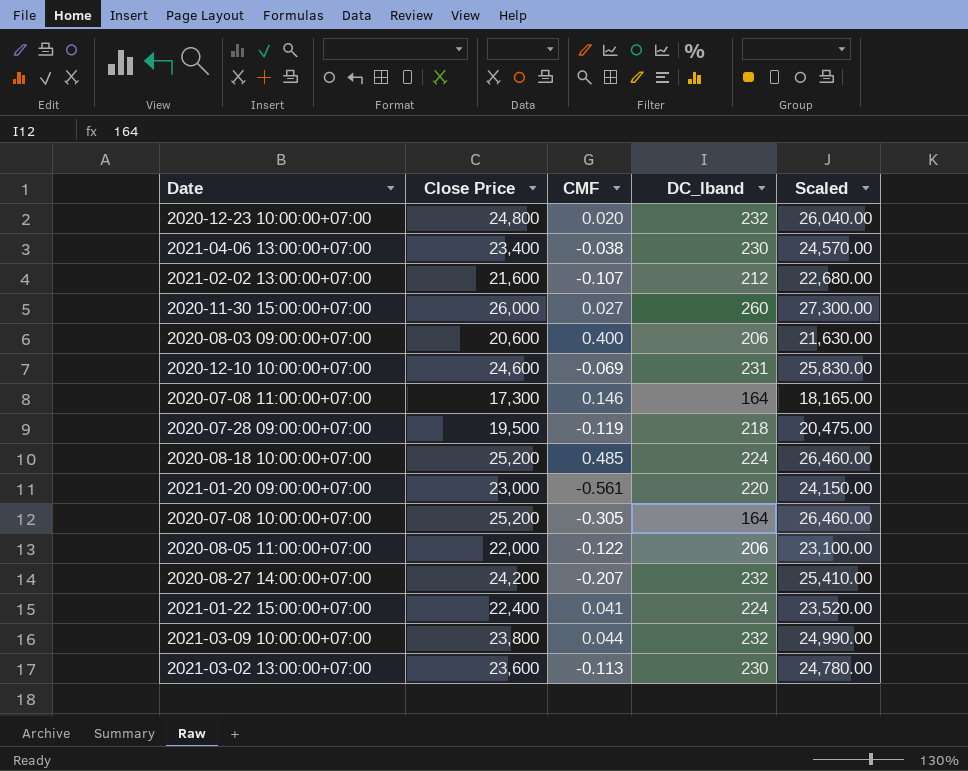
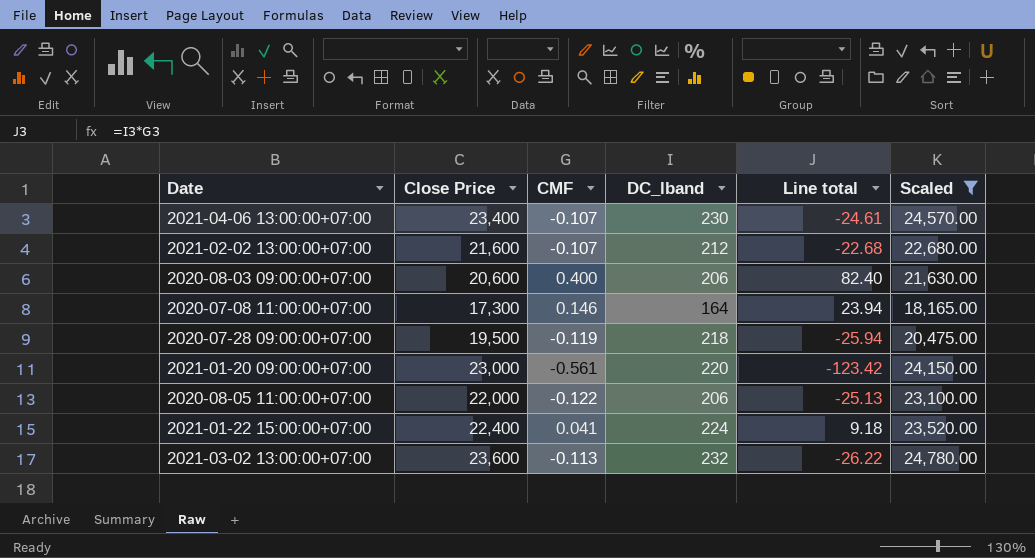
filter: none -> Scaled <= 24,780.00
column Line total | formula: none -> [CMF] * [DC_lband]
2021-04-06 13:00:00+07:00 | CMF: -0.038 -> -0.107
2021-03-02 13:00:00+07:00 | DC_lband: 230 -> 232

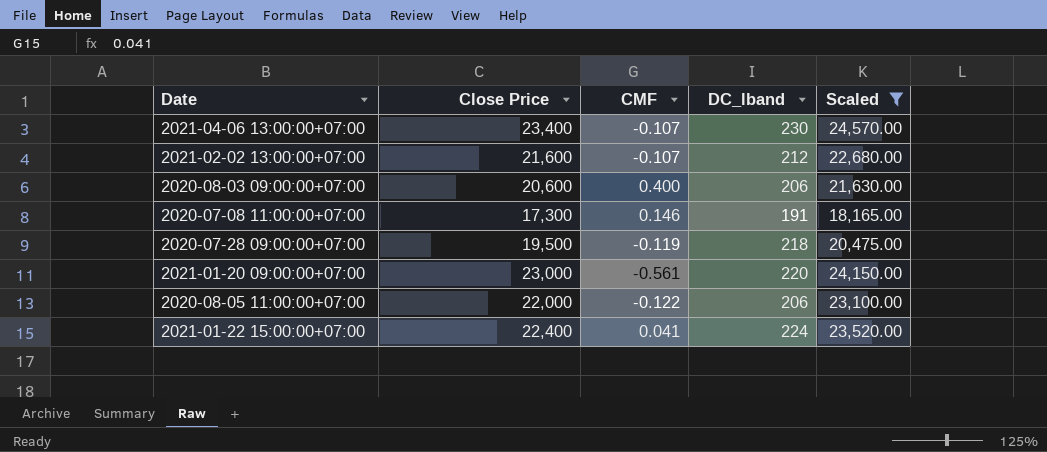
column Line total | formula: [CMF] * [DC_lband] -> none
row 2021-03-02 13:00:00+07:00: 23,600 | -0.113 | 232 | -26.22 | 24,780.00 -> none
2020-07-08 11:00:00+07:00 | DC_lband: 164 -> 191

